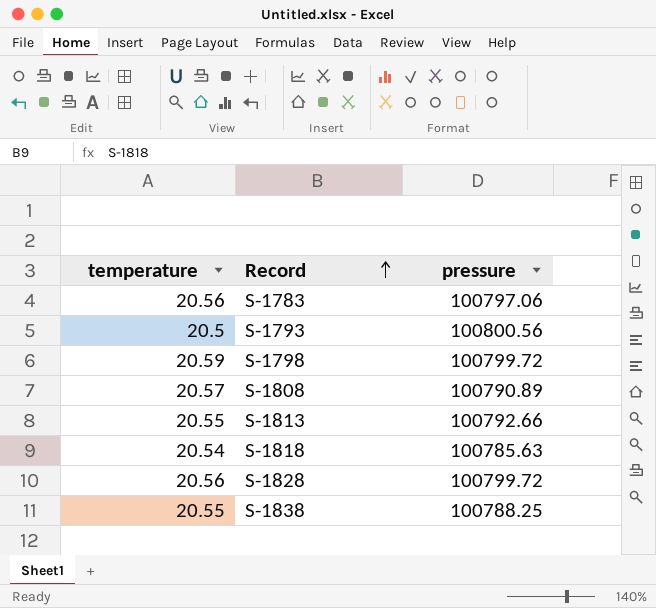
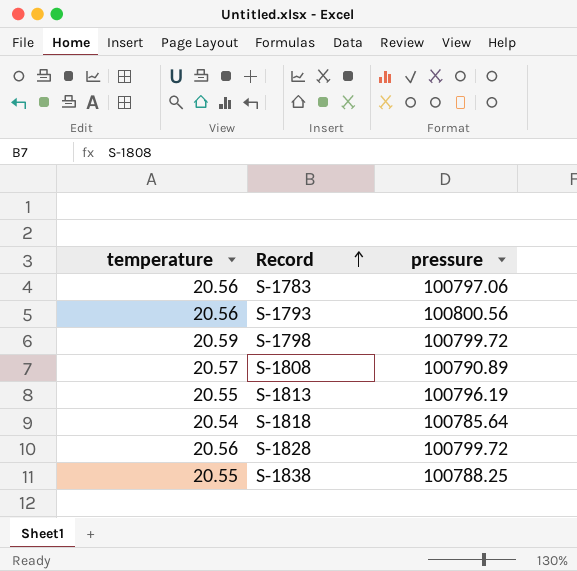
S-1793 | temperature: 20.5 -> 20.56
S-1813 | pressure: 100792.66 -> 100796.19
S-1818 | pressure: 100785.63 -> 100785.64

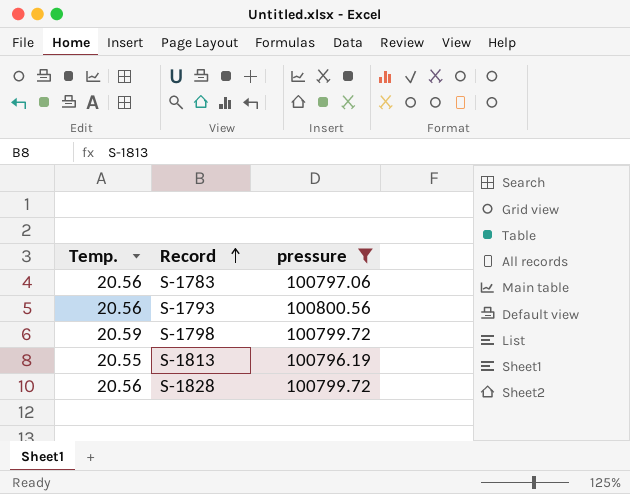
filter: none -> pressure >= 100796.19
column name: temperature -> Temp.

